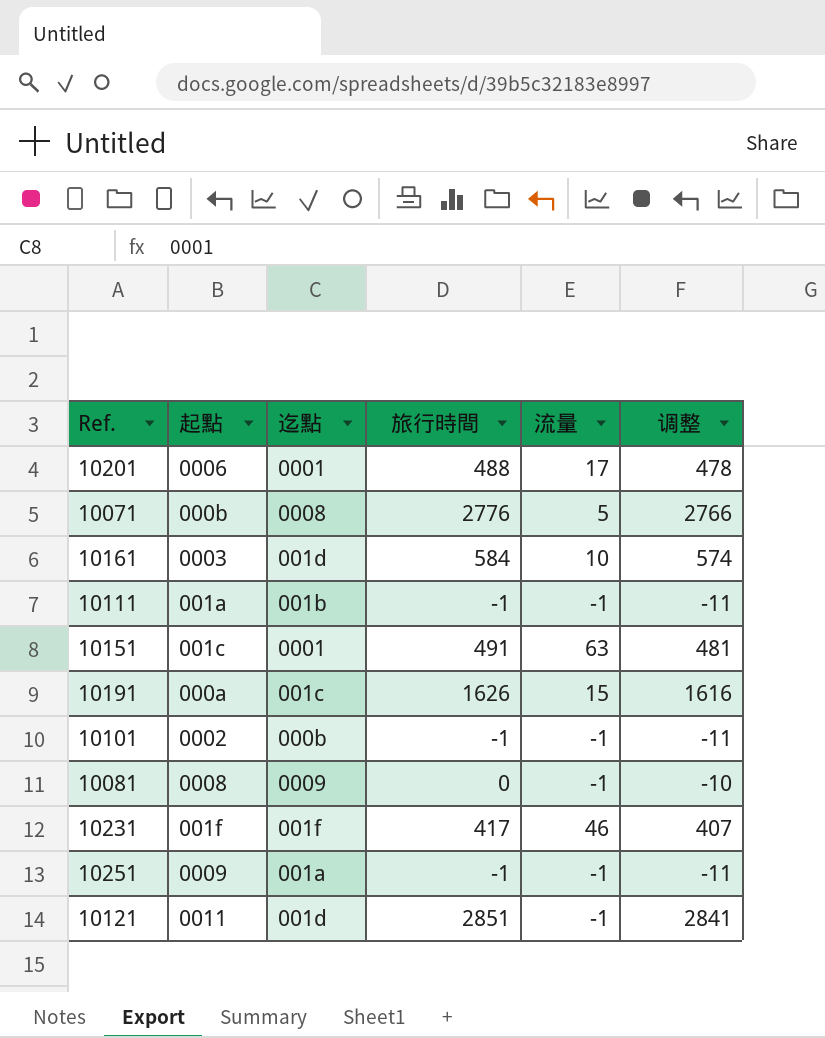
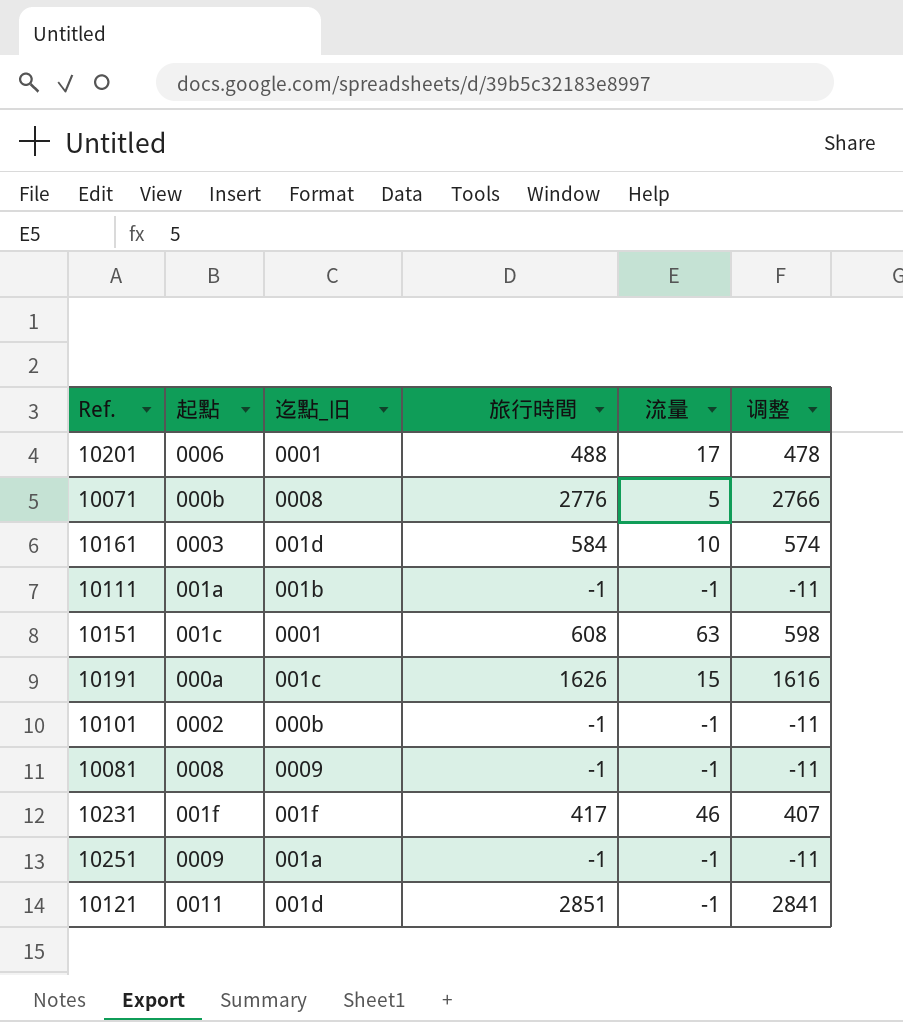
column name: 迄點 -> 迄點_旧
10151 | 旅行時間: 491 -> 608
10151 | 调整: 481 -> 598
10081 | 旅行時間: 0 -> -1
10081 | 调整: -10 -> -11

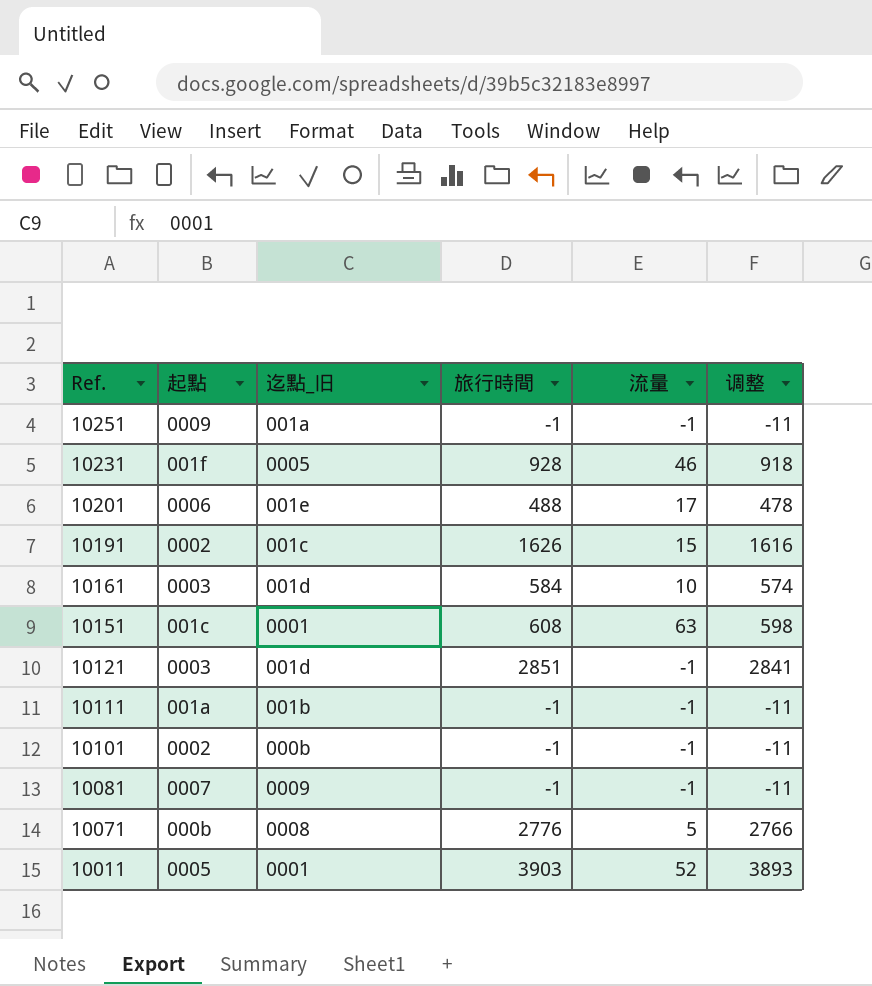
row order: none -> Ref. descending
10231 | 迄點_旧: 001f -> 0005
10231 | 旅行時間: 417 -> 928
10231 | 调整: 407 -> 918
10201 | 迄點_旧: 0001 -> 001e
10191 | 起點: 000a -> 0002
10121 | 起點: 0011 -> 0003
10081 | 起點: 0008 -> 0007
row 10011: none -> 0005 | 0001 | 3903 | 52 | 3893

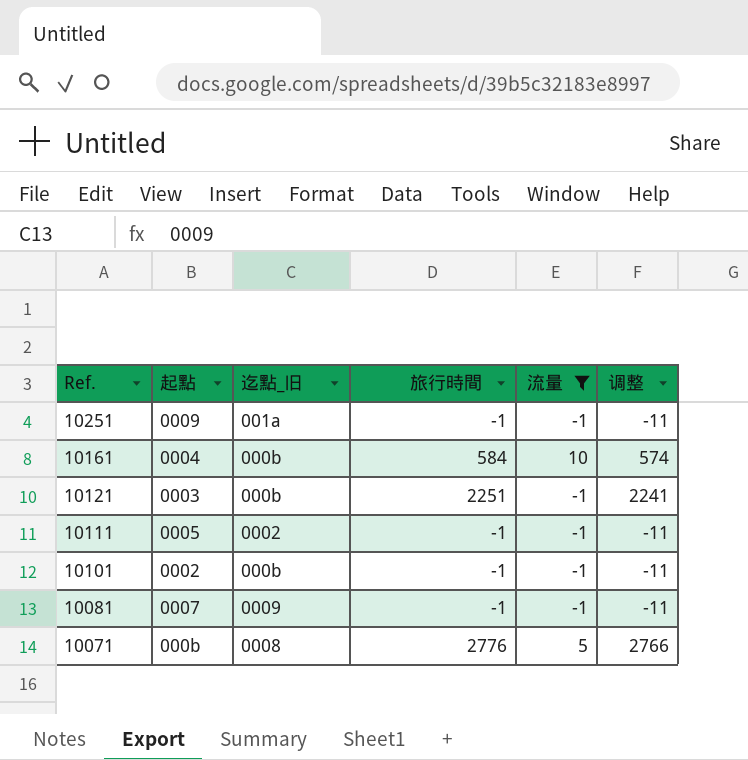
filter: none -> 流量 <= 10
10161 | 起點: 0003 -> 0004
10161 | 迄點_旧: 001d -> 000b
10121 | 迄點_旧: 001d -> 000b
10121 | 旅行時間: 2851 -> 2251
10121 | 调整: 2841 -> 2241
10111 | 起點: 001a -> 0005
10111 | 迄點_旧: 001b -> 0002

